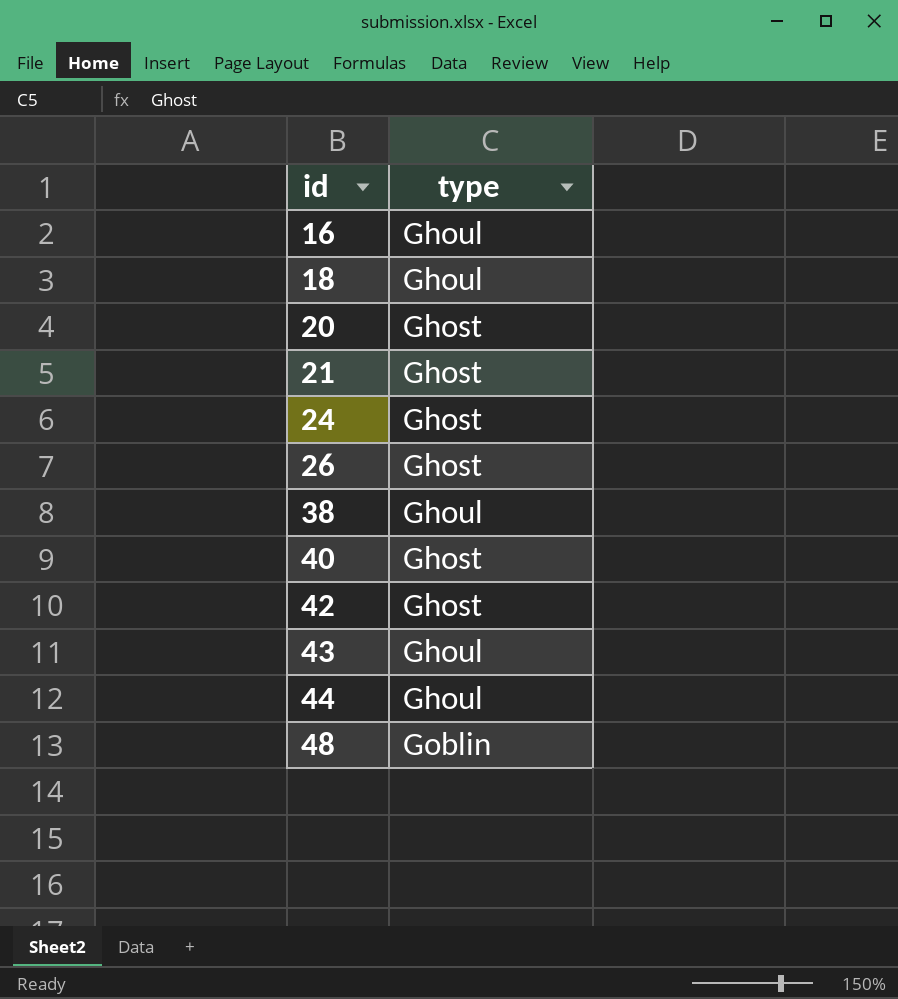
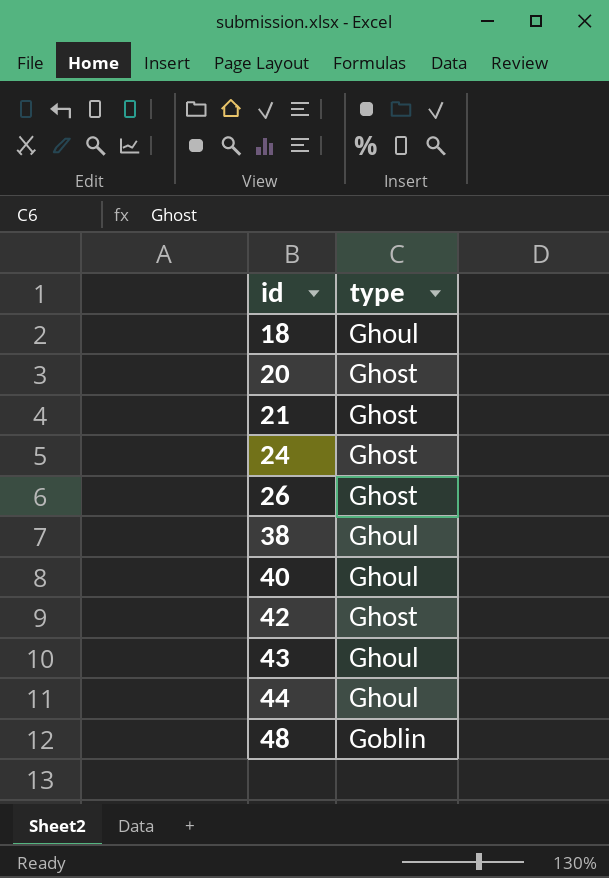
row 16: Ghoul -> none
40 | type: Ghost -> Ghoul

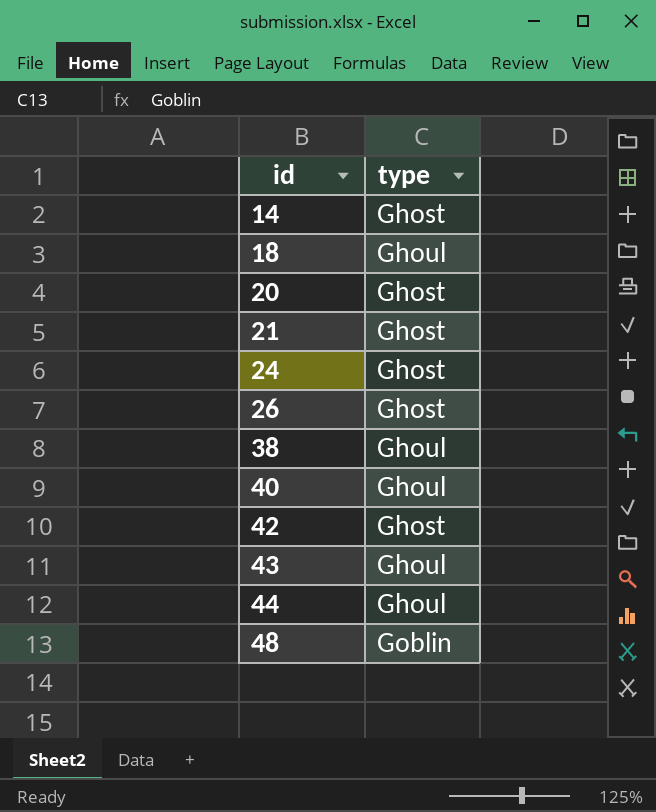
row 14: none -> Ghost

